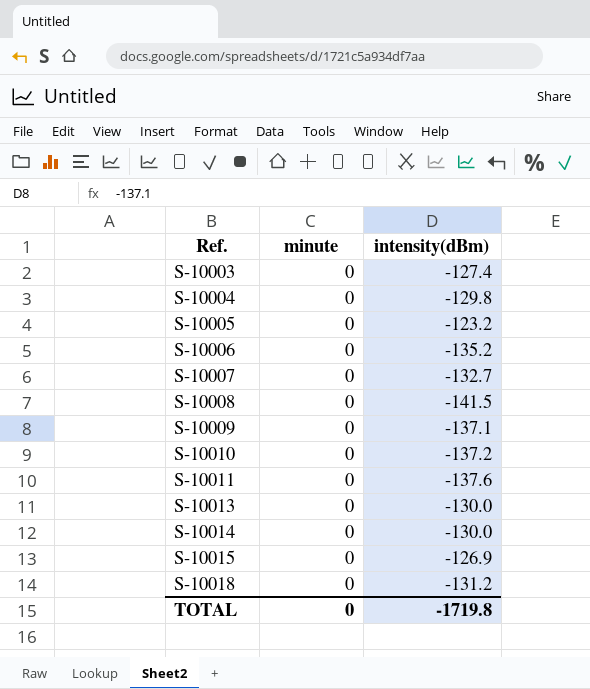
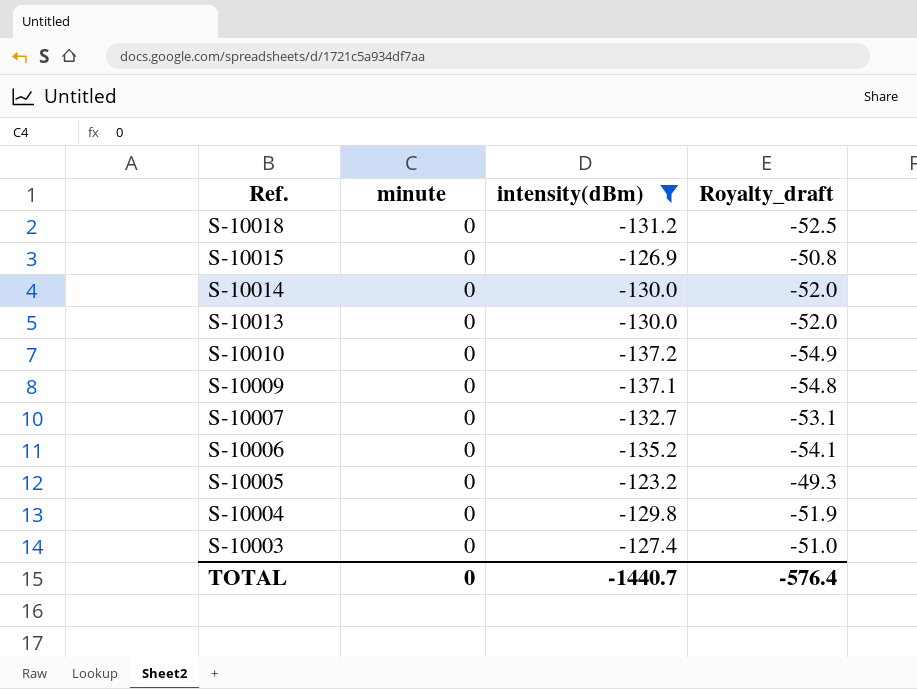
filter: none -> intensity(dBm) >= -137.2
row order: Ref. ascending -> Ref. descending
column Royalty_draft | formula: none -> [intensity(dBm)] * 0.4
TOTAL | intensity(dBm): -1719.8 -> -1440.7

